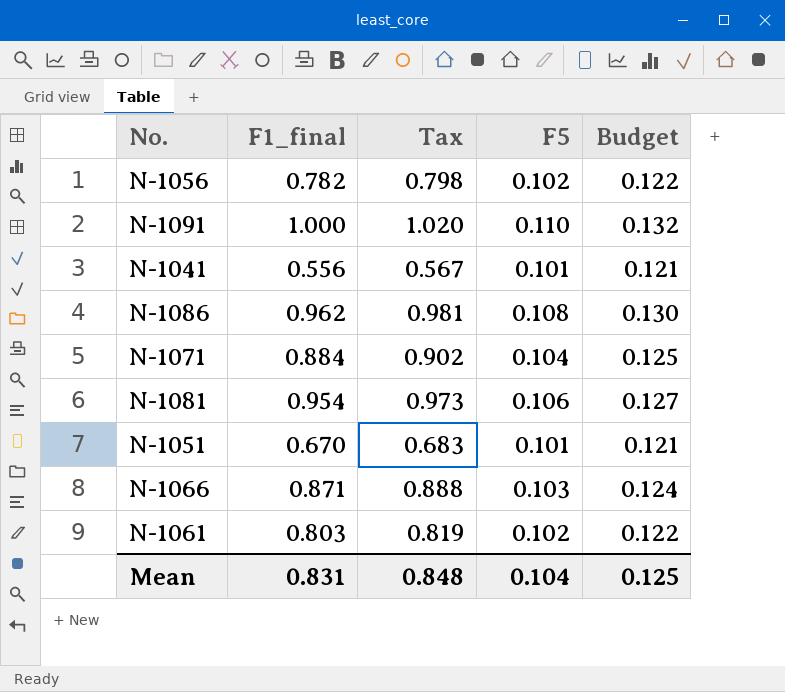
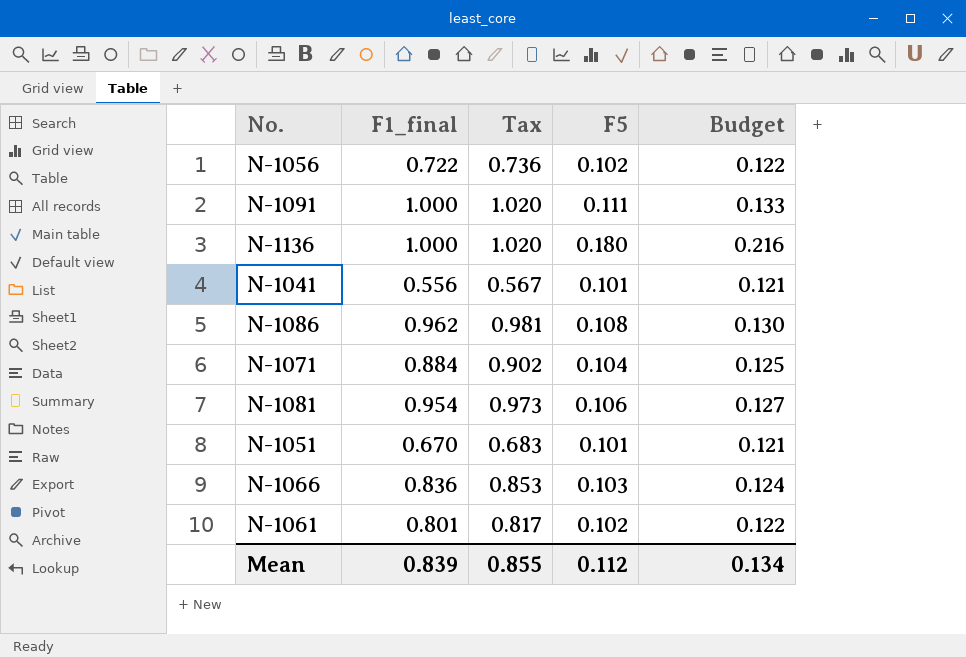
N-1056 | F1_final: 0.782 -> 0.722
N-1056 | Tax: 0.798 -> 0.736
N-1091 | F5: 0.110 -> 0.111
N-1091 | Budget: 0.132 -> 0.133
row N-1136: none -> 1.000 | 1.020 | 0.180 | 0.216
N-1066 | F1_final: 0.871 -> 0.836
N-1066 | Tax: 0.888 -> 0.853
N-1061 | F1_final: 0.803 -> 0.801
N-1061 | Tax: 0.819 -> 0.817
Mean | F1_final: 0.831 -> 0.839
Mean | Tax: 0.848 -> 0.855
Mean | F5: 0.104 -> 0.112
Mean | Budget: 0.125 -> 0.134

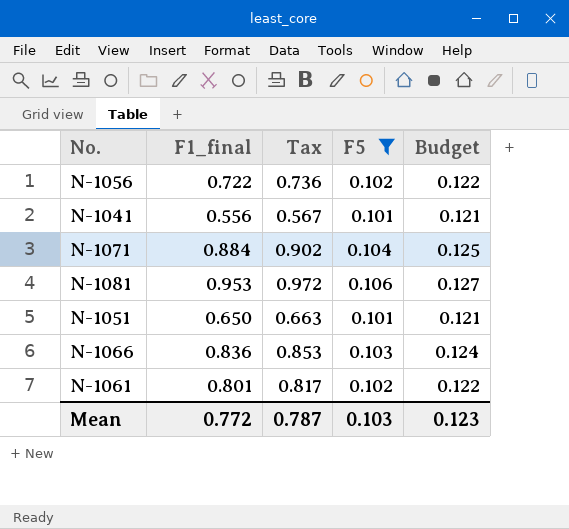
filter: none -> F5 <= 0.106
N-1081 | F1_final: 0.954 -> 0.953
N-1081 | Tax: 0.973 -> 0.972
N-1051 | F1_final: 0.670 -> 0.650
N-1051 | Tax: 0.683 -> 0.663
Mean | F1_final: 0.839 -> 0.772
Mean | Tax: 0.855 -> 0.787
Mean | F5: 0.112 -> 0.103
Mean | Budget: 0.134 -> 0.123

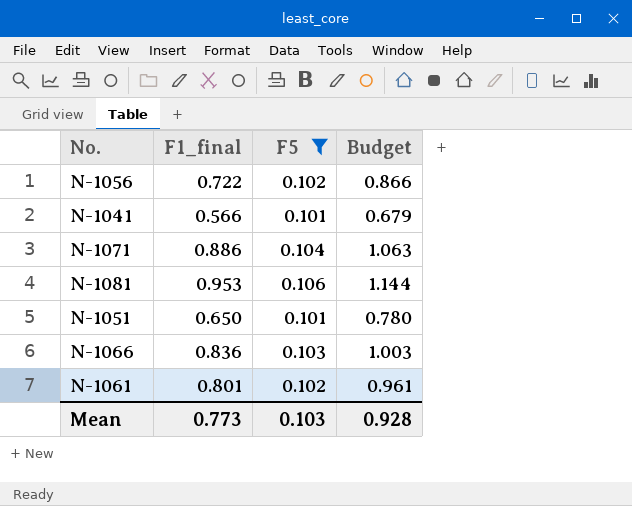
column Tax | formula: [F1_final] * 1.02 -> none
column Budget | formula: [F5] * 1.2 -> [F1_final] * 1.2
N-1041 | F1_final: 0.556 -> 0.566
N-1071 | F1_final: 0.884 -> 0.886
Mean | F1_final: 0.772 -> 0.773
Mean | Budget: 0.123 -> 0.928

